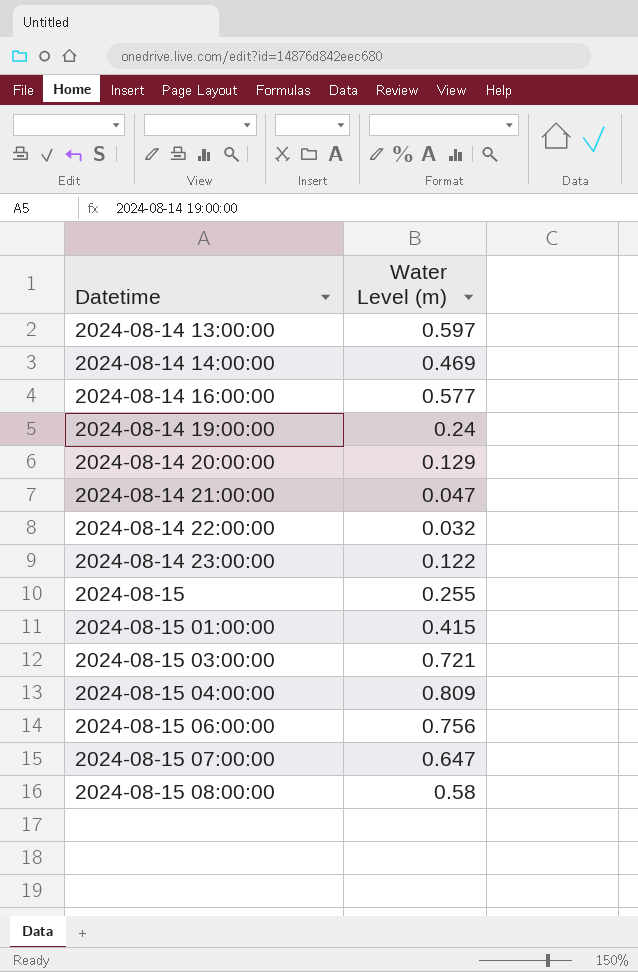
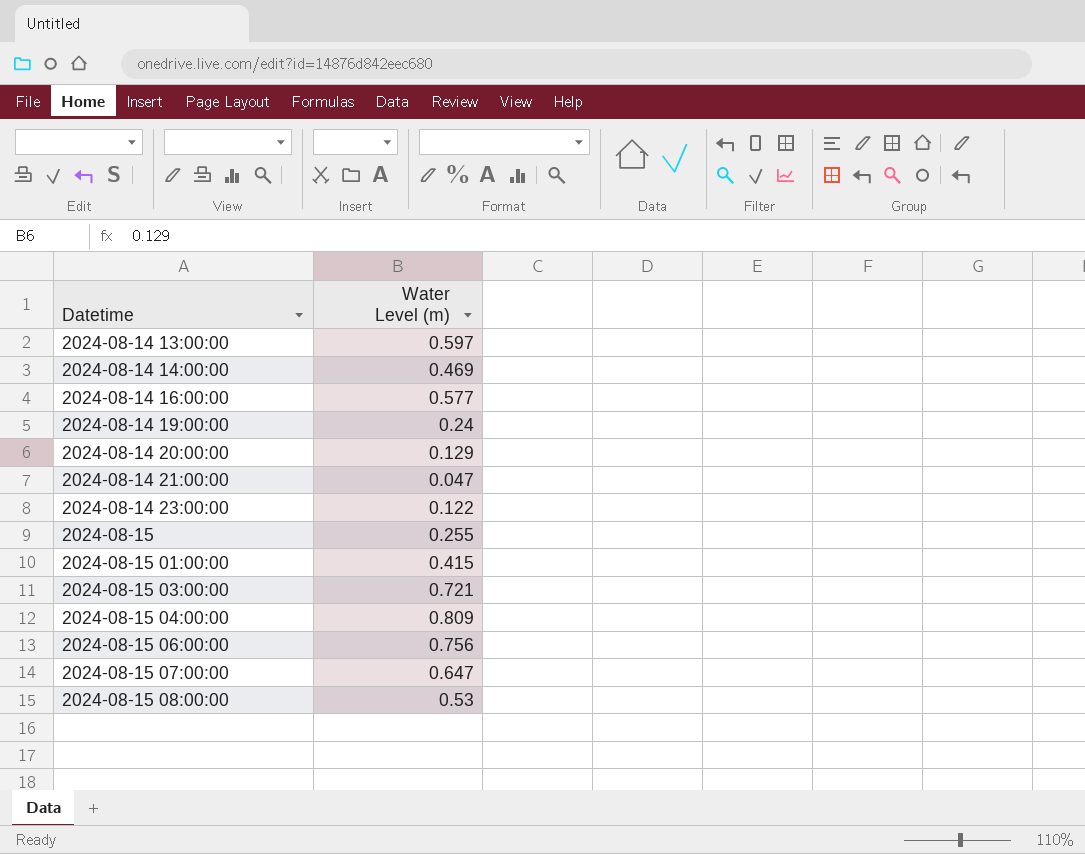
row 2024-08-14 22:00:00: 0.032 -> none
2024-08-15 08:00:00 | Water Level (m): 0.58 -> 0.53

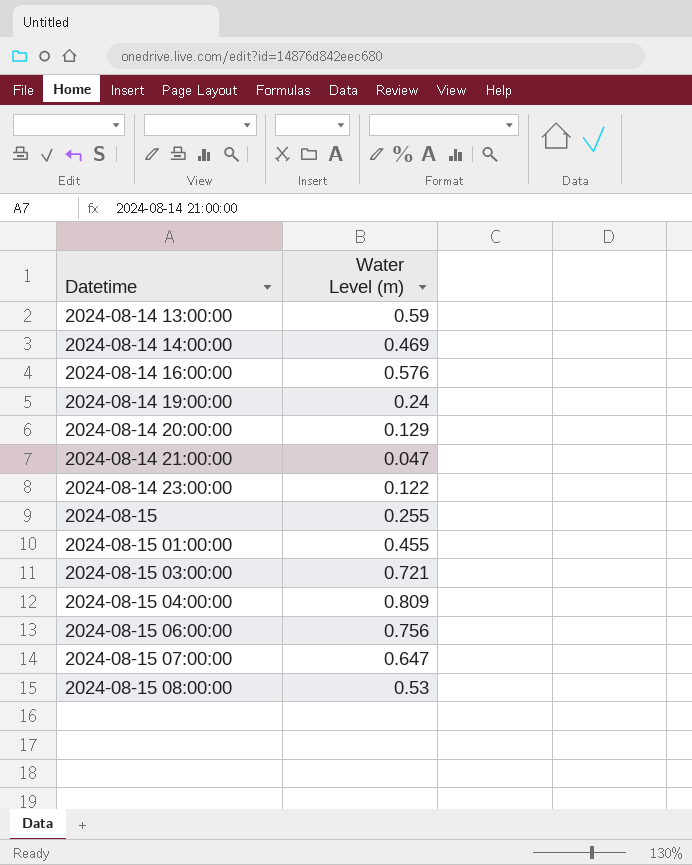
2024-08-14 13:00:00 | Water Level (m): 0.597 -> 0.59
2024-08-14 16:00:00 | Water Level (m): 0.577 -> 0.576
2024-08-15 01:00:00 | Water Level (m): 0.415 -> 0.455

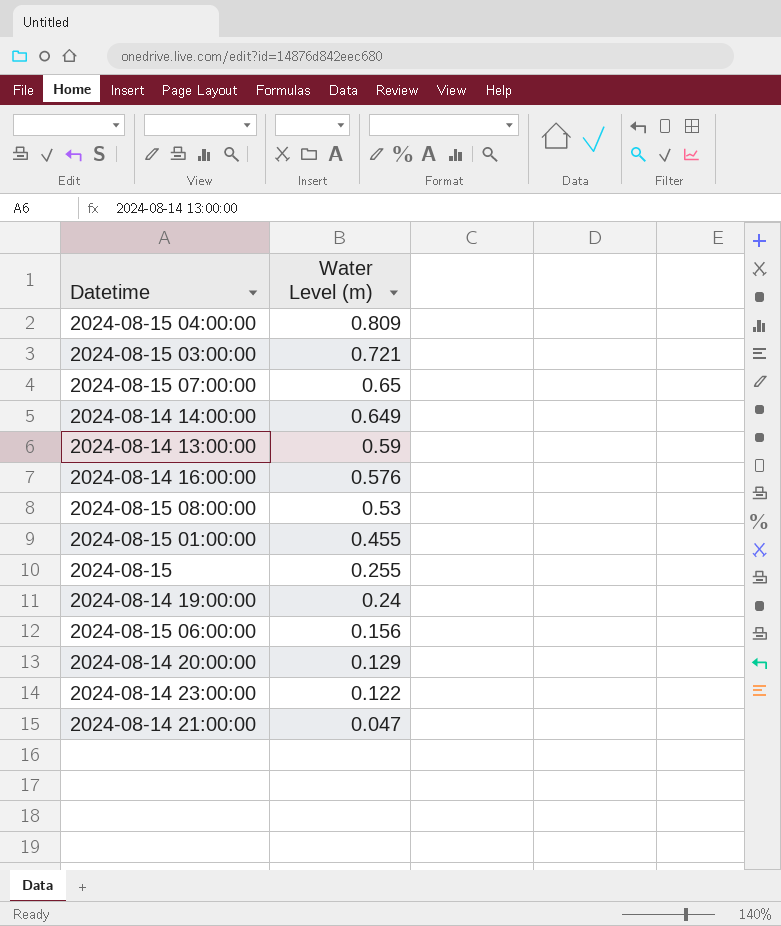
row order: Datetime ascending -> Water Level (m) descending
2024-08-15 07:00:00 | Water Level (m): 0.647 -> 0.65
2024-08-14 14:00:00 | Water Level (m): 0.469 -> 0.649
2024-08-15 06:00:00 | Water Level (m): 0.756 -> 0.156

